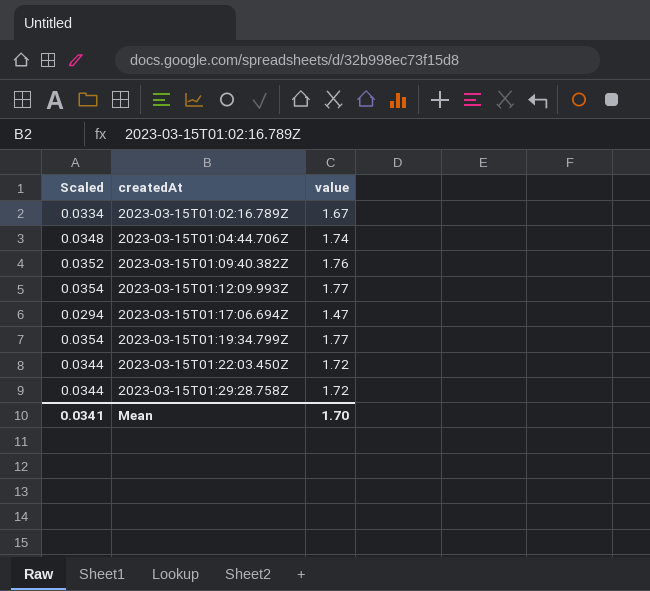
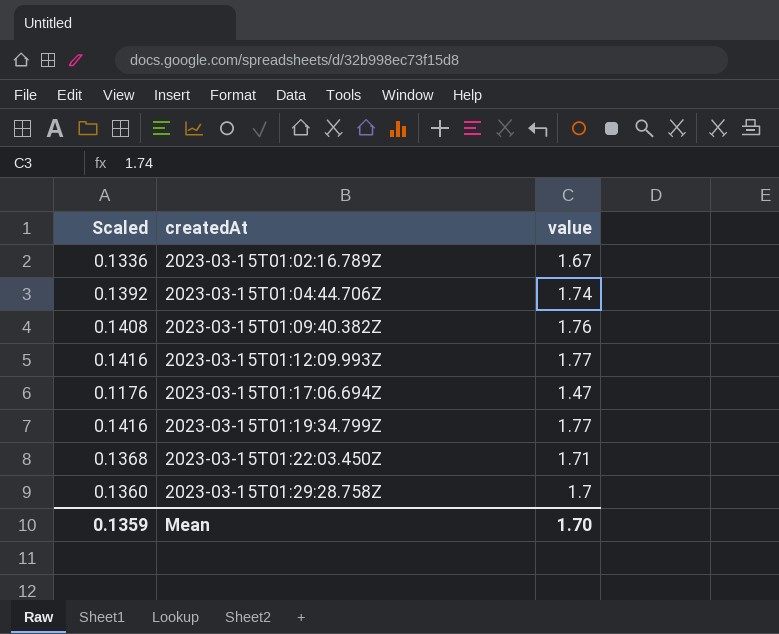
column Scaled | formula: [value] * 0.02 -> [value] * 0.08
2023-03-15T01:22:03.450Z | value: 1.72 -> 1.71
2023-03-15T01:29:28.758Z | value: 1.72 -> 1.7
Mean | Scaled: 0.0341 -> 0.1359

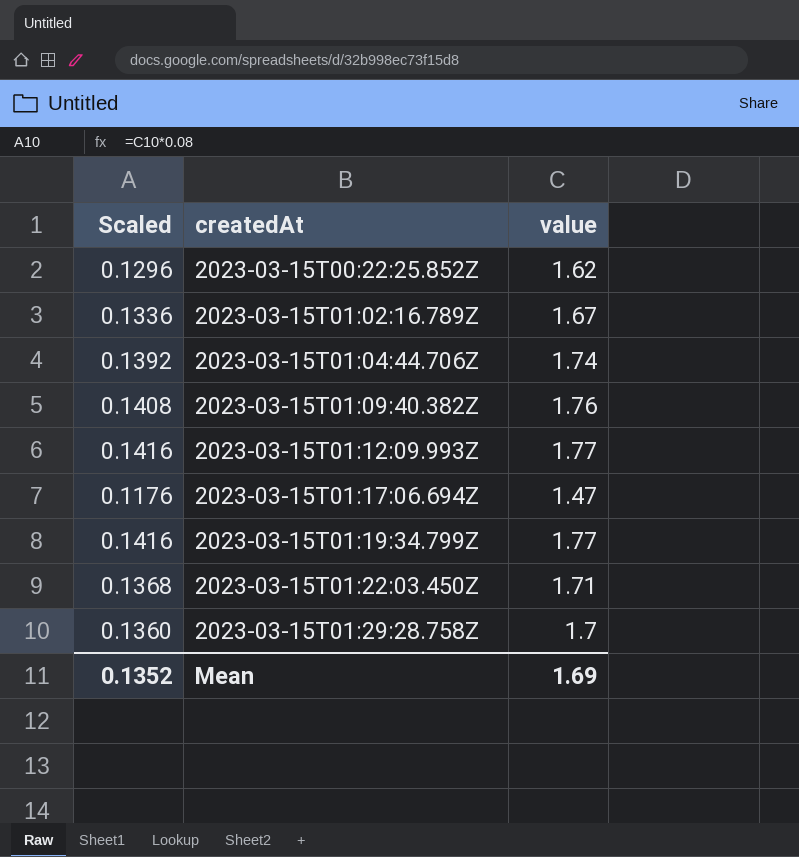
row 2023-03-15T00:22:25.852Z: none -> 0.1296 | 1.62
Mean | Scaled: 0.1359 -> 0.1352
Mean | value: 1.70 -> 1.69

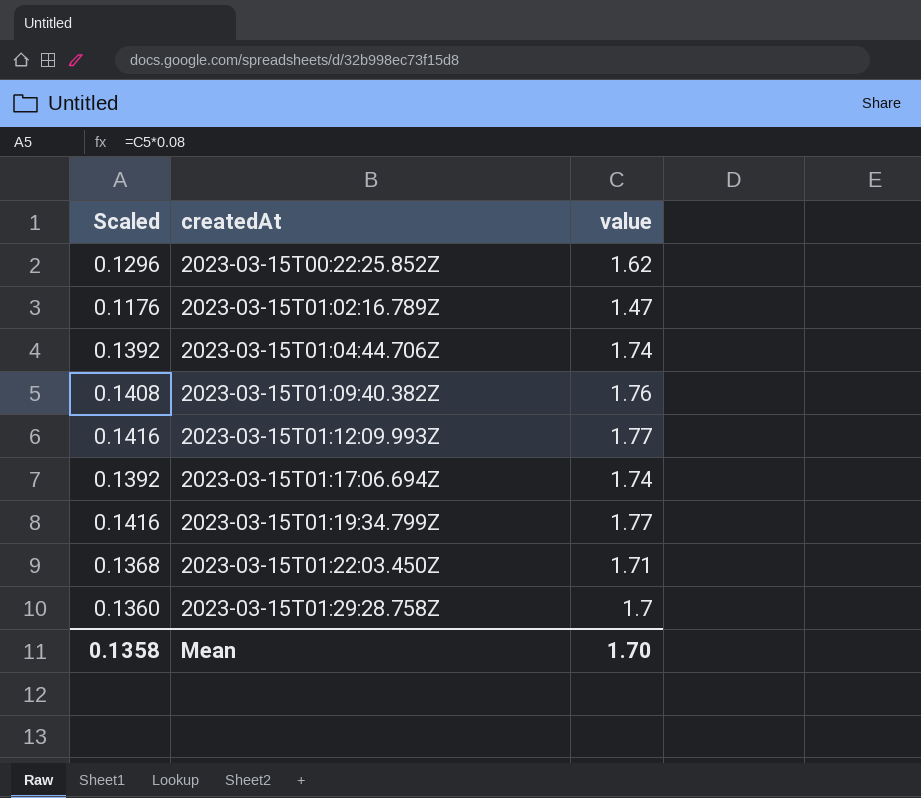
2023-03-15T01:02:16.789Z | Scaled: 0.1336 -> 0.1176
2023-03-15T01:02:16.789Z | value: 1.67 -> 1.47
2023-03-15T01:17:06.694Z | Scaled: 0.1176 -> 0.1392
2023-03-15T01:17:06.694Z | value: 1.47 -> 1.74
Mean | Scaled: 0.1352 -> 0.1358
Mean | value: 1.69 -> 1.70

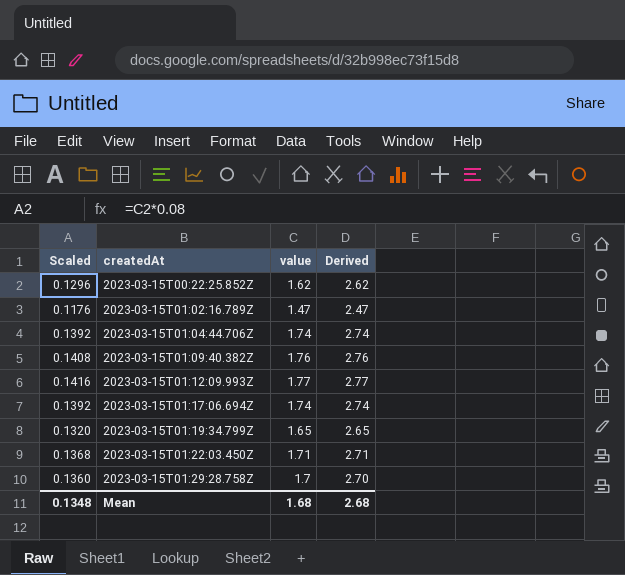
column Derived | formula: none -> [value] + 1
2023-03-15T01:19:34.799Z | Scaled: 0.1416 -> 0.1320
2023-03-15T01:19:34.799Z | value: 1.77 -> 1.65
Mean | Scaled: 0.1358 -> 0.1348
Mean | value: 1.70 -> 1.68

